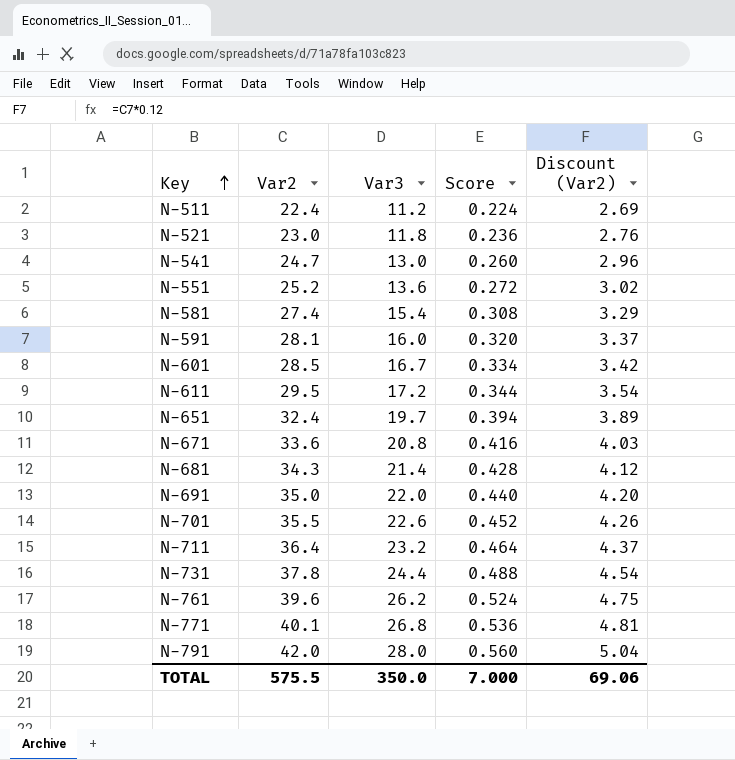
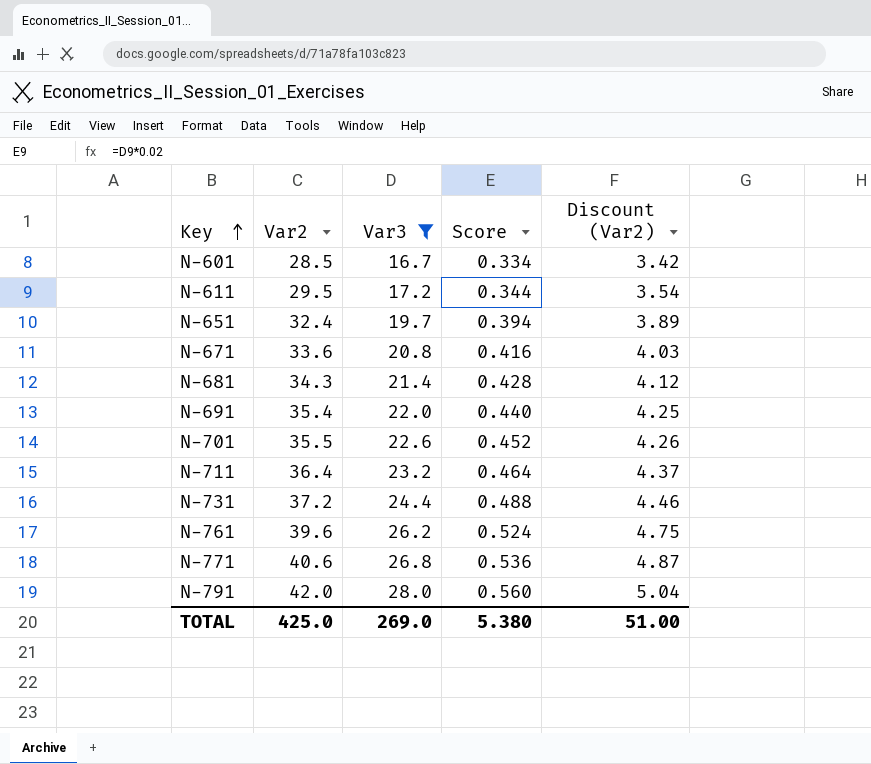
filter: none -> Var3 >= 16.7
N-691 | Var2: 35.0 -> 35.4
N-691 | Discount (Var2): 4.20 -> 4.25
N-731 | Var2: 37.8 -> 37.2
N-731 | Discount (Var2): 4.54 -> 4.46
N-771 | Var2: 40.1 -> 40.6
N-771 | Discount (Var2): 4.81 -> 4.87
TOTAL | Var2: 575.5 -> 425.0
TOTAL | Var3: 350.0 -> 269.0
TOTAL | Score: 7.000 -> 5.380
TOTAL | Discount (Var2): 69.06 -> 51.00

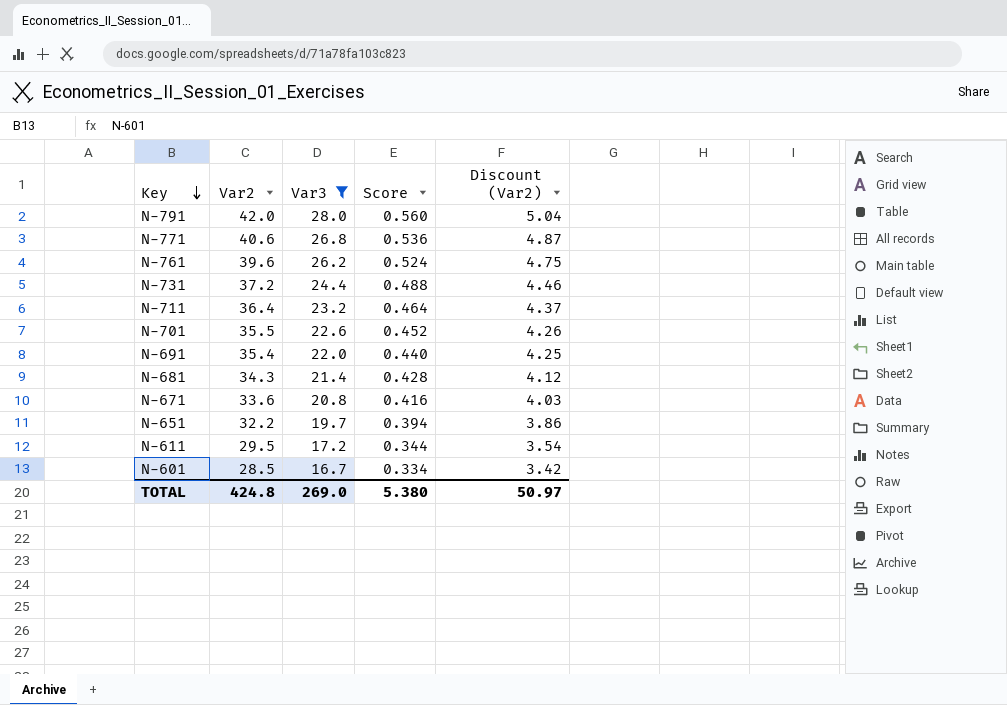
row order: Key ascending -> Key descending
N-651 | Var2: 32.4 -> 32.2
N-651 | Discount (Var2): 3.89 -> 3.86
TOTAL | Var2: 425.0 -> 424.8
TOTAL | Discount (Var2): 51.00 -> 50.97

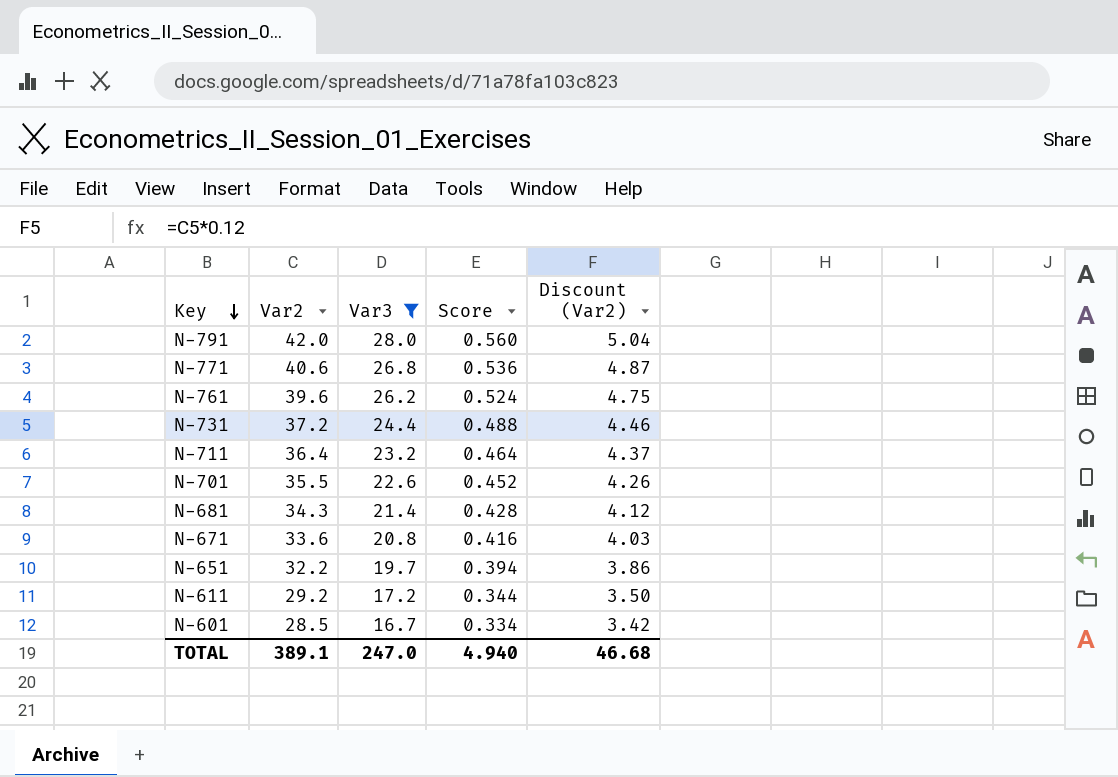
row N-691: 35.4 | 22.0 | 0.440 | 4.25 -> none
N-611 | Var2: 29.5 -> 29.2
N-611 | Discount (Var2): 3.54 -> 3.50
TOTAL | Var2: 424.8 -> 389.1
TOTAL | Var3: 269.0 -> 247.0
TOTAL | Score: 5.380 -> 4.940
TOTAL | Discount (Var2): 50.97 -> 46.68

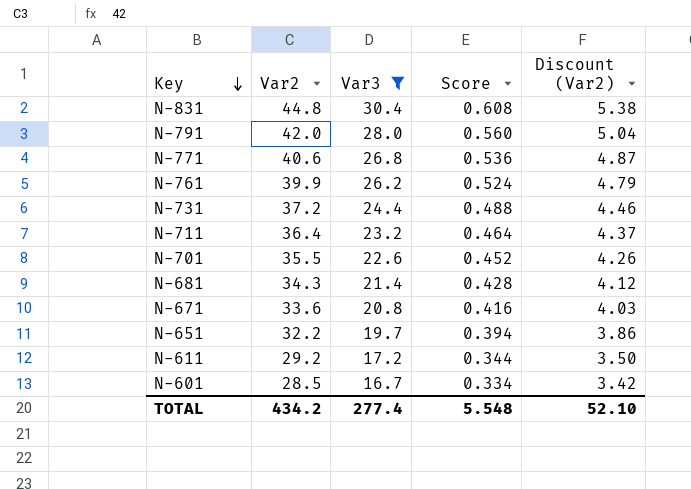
row N-831: none -> 44.8 | 30.4 | 0.608 | 5.38
N-761 | Var2: 39.6 -> 39.9
N-761 | Discount (Var2): 4.75 -> 4.79
TOTAL | Var2: 389.1 -> 434.2
TOTAL | Var3: 247.0 -> 277.4
TOTAL | Score: 4.940 -> 5.548
TOTAL | Discount (Var2): 46.68 -> 52.10

